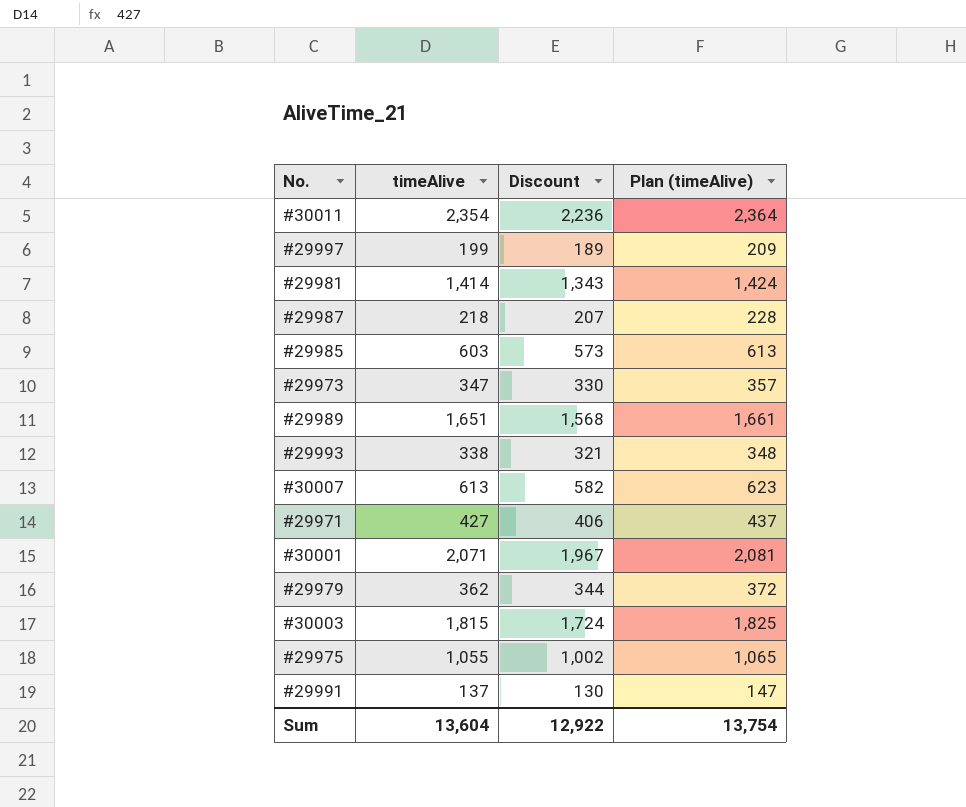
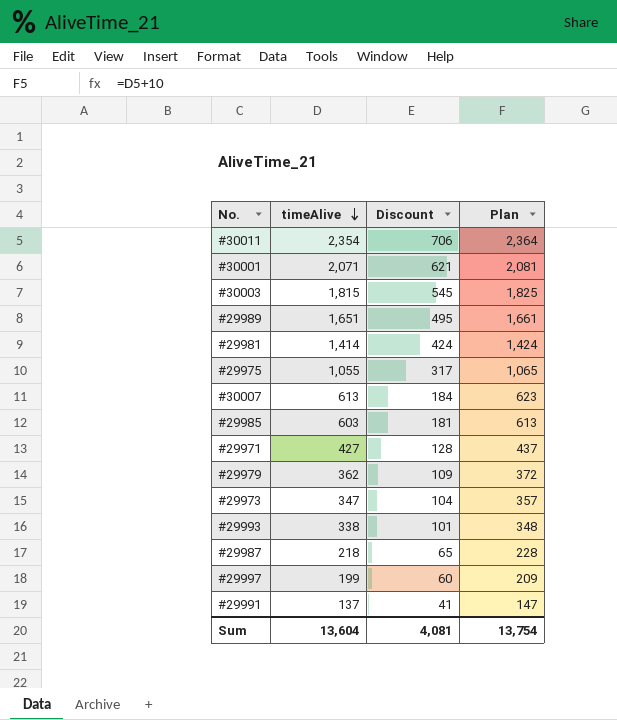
row order: none -> timeAlive descending
column Discount | formula: [timeAlive] * 0.95 -> [timeAlive] * 0.3
column name: Plan (timeAlive) -> Plan
Sum | Discount: 12,922 -> 4,081

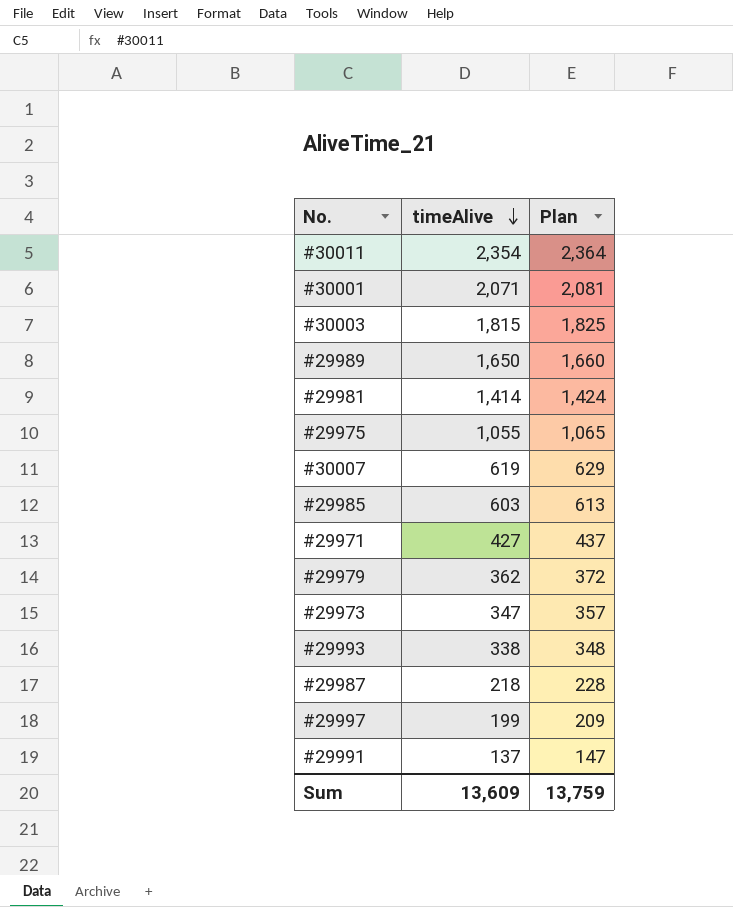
column Discount | formula: [timeAlive] * 0.3 -> none
#29989 | timeAlive: 1,651 -> 1,650
#29989 | Plan: 1,661 -> 1,660
#30007 | timeAlive: 613 -> 619
#30007 | Plan: 623 -> 629
Sum | timeAlive: 13,604 -> 13,609
Sum | Plan: 13,754 -> 13,759

